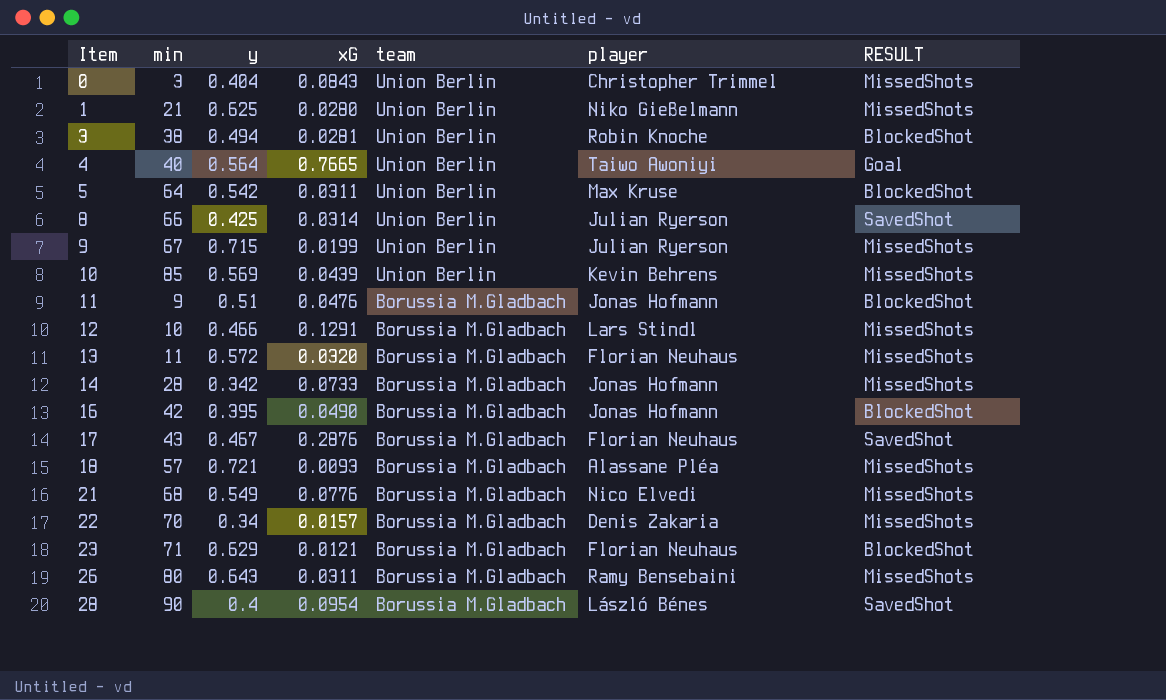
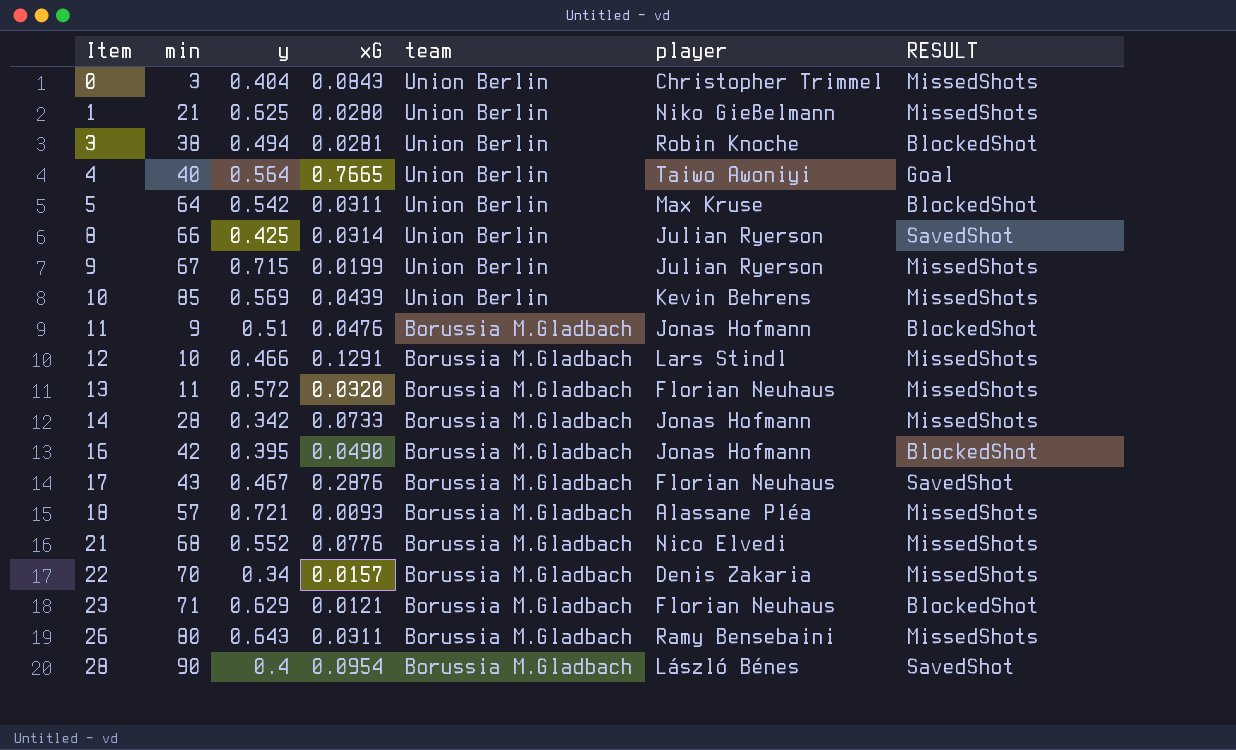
21 | y: 0.549 -> 0.552

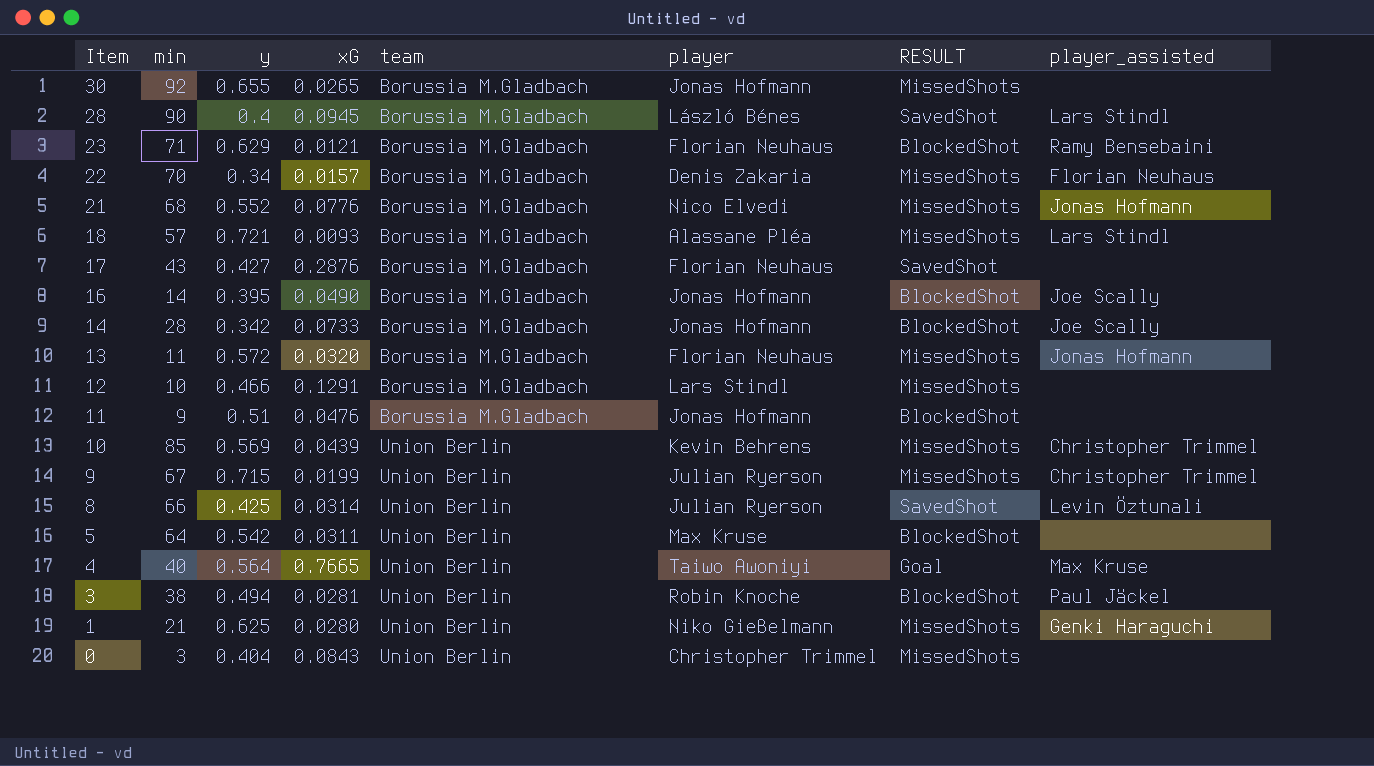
row order: Item ascending -> Item descending
column player_assisted | position: none -> 8
row 26: 80 | 0.643 | 0.0311 | Borussia M.Gladbach | Ramy Bensebaini | MissedShots -> none
row 30: none -> 92 | 0.655 | 0.0265 | Borussia M.Gladbach | Jonas Hofmann | MissedShots | none
28 | xG: 0.0954 -> 0.0945
17 | y: 0.467 -> 0.427
16 | min: 42 -> 14
14 | RESULT: MissedShots -> BlockedShot

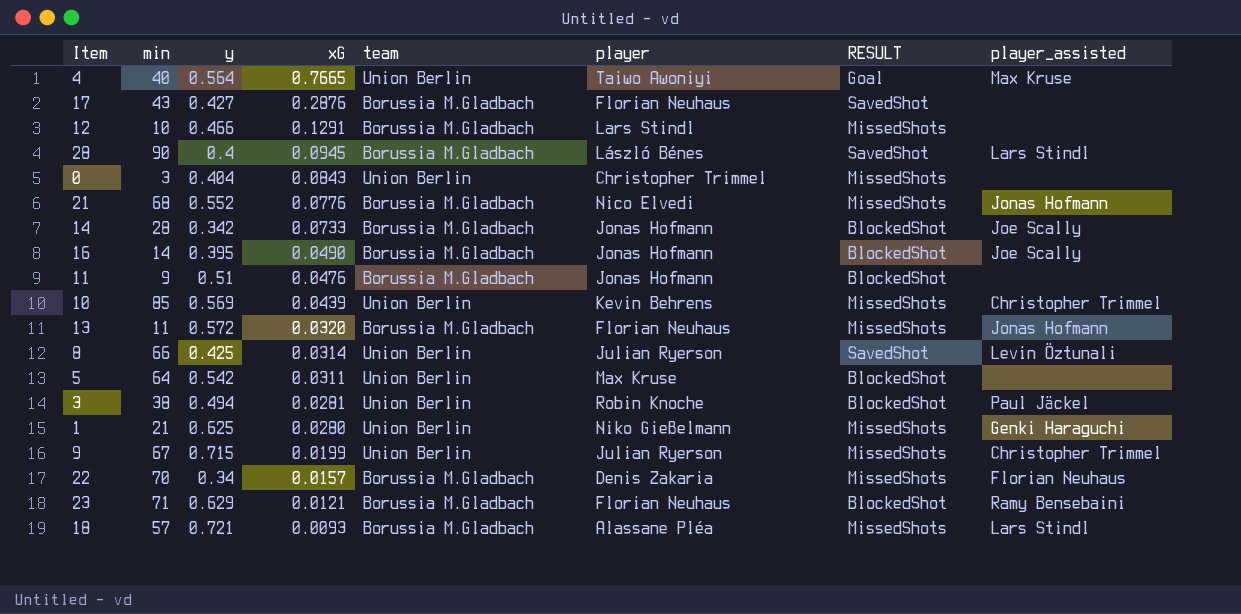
row order: Item descending -> xG descending
row 30: 92 | 0.655 | 0.0265 | Borussia M.Gladbach | Jonas Hofmann | MissedShots | none -> none

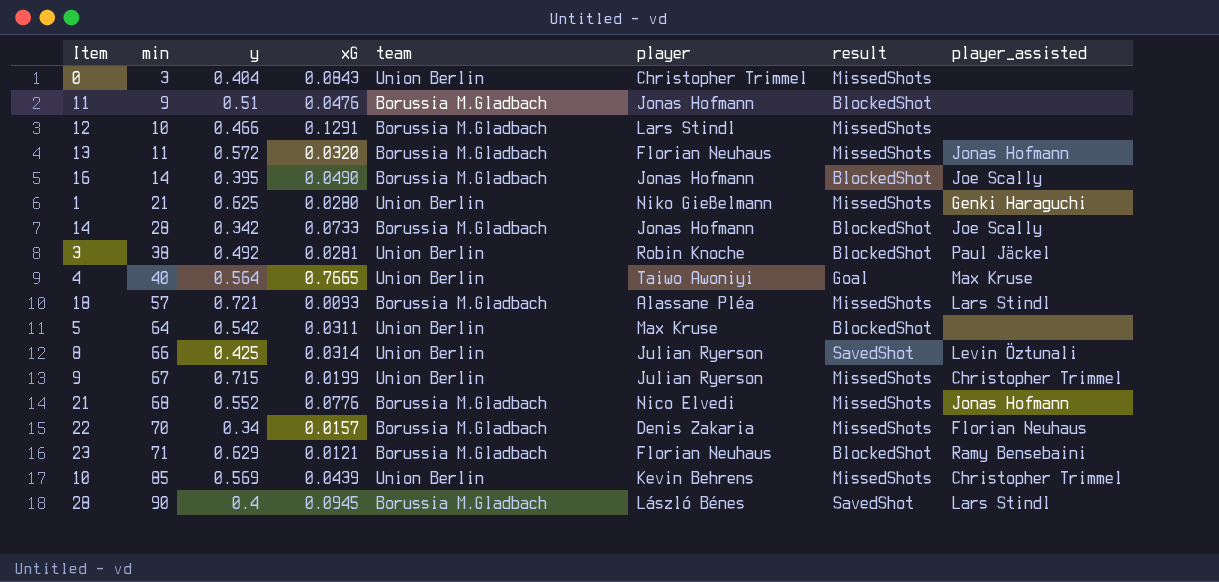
row order: xG descending -> min ascending
column name: RESULT -> result
row 17: 43 | 0.427 | 0.2876 | Borussia M.Gladbach | Florian Neuhaus | SavedShot | none -> none
3 | y: 0.494 -> 0.492

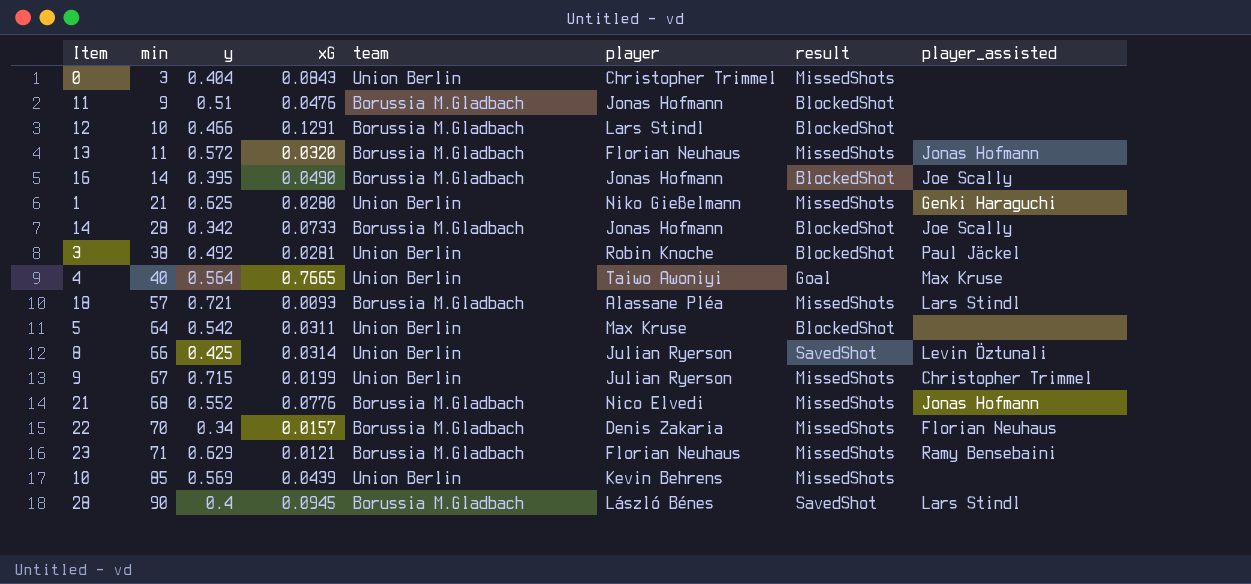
12 | result: MissedShots -> BlockedShot
23 | result: BlockedShot -> MissedShots
10 | player_assisted: Christopher Trimmel -> none

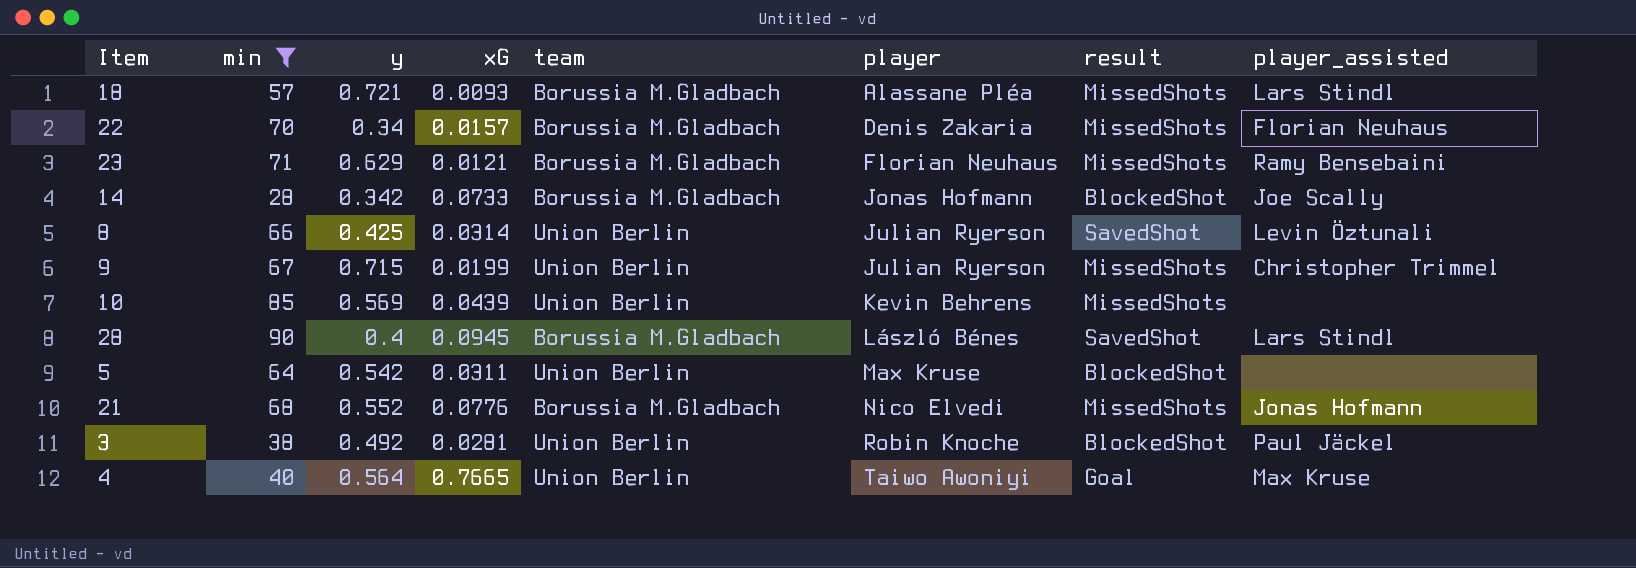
filter: none -> min >= 28
row order: min ascending -> player ascending

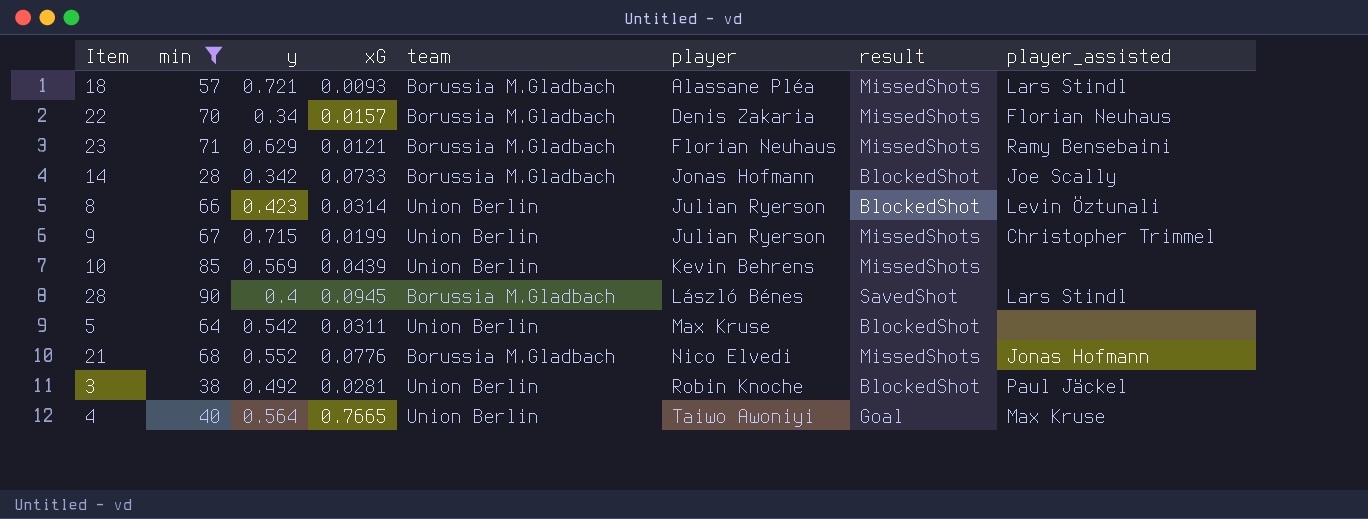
8 | y: 0.425 -> 0.423
8 | result: SavedShot -> BlockedShot

